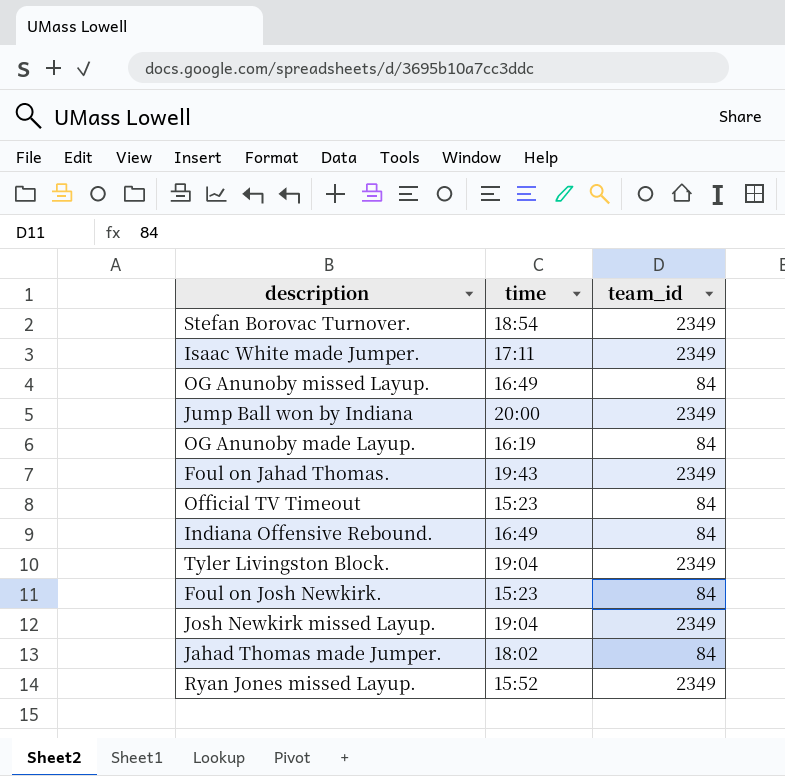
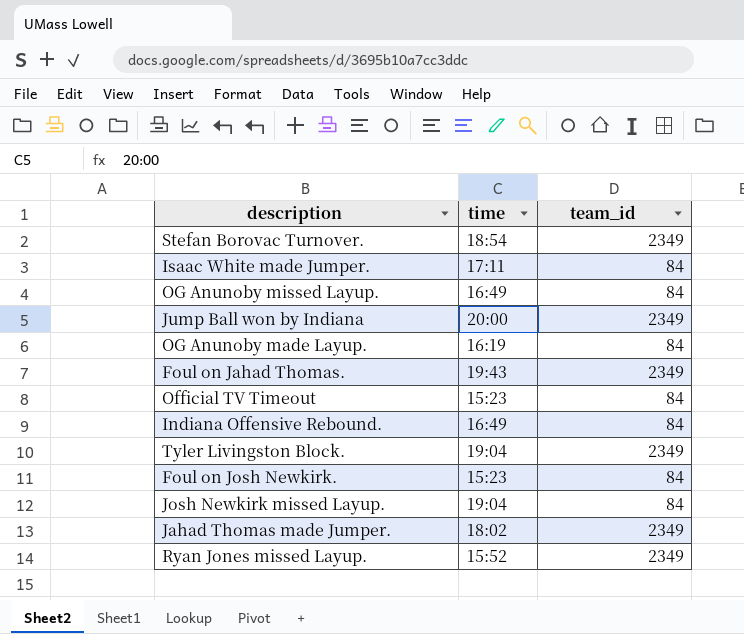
Isaac White made Jumper. | team_id: 2349 -> 84
Josh Newkirk missed Layup. | team_id: 2349 -> 84
Jahad Thomas made Jumper. | team_id: 84 -> 2349

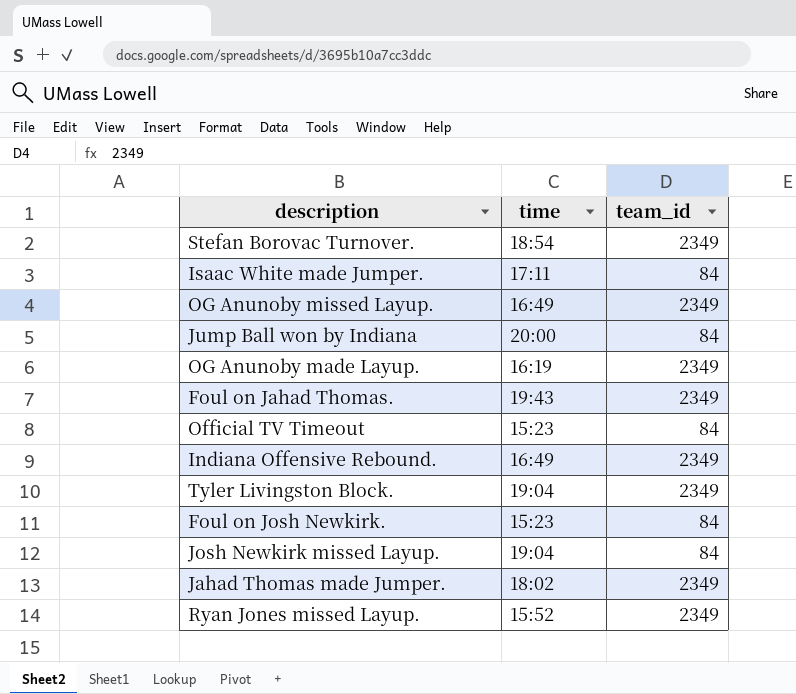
OG Anunoby missed Layup. | team_id: 84 -> 2349
Jump Ball won by Indiana | team_id: 2349 -> 84
OG Anunoby made Layup. | team_id: 84 -> 2349
Indiana Offensive Rebound. | team_id: 84 -> 2349

